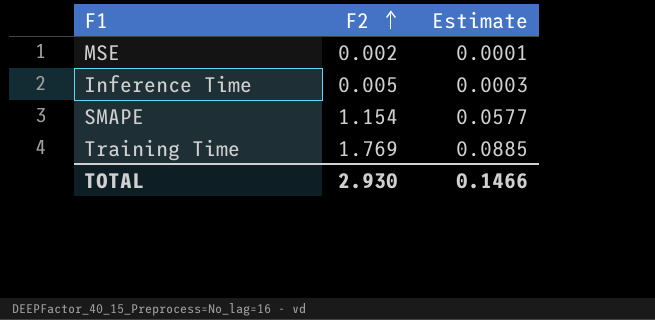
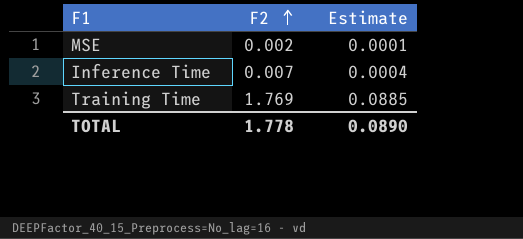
row SMAPE: 1.154 | 0.0577 -> none
Inference Time | F2: 0.005 -> 0.007
Inference Time | Estimate: 0.0003 -> 0.0004
TOTAL | F2: 2.930 -> 1.778
TOTAL | Estimate: 0.1466 -> 0.0890

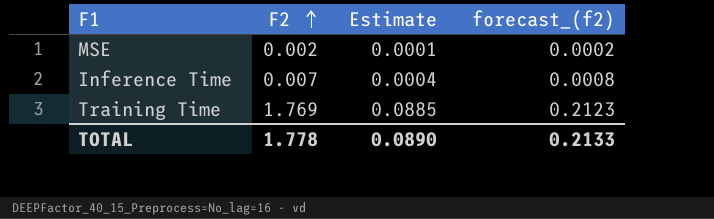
column forecast_(f2) | formula: none -> [F2] * 0.12

